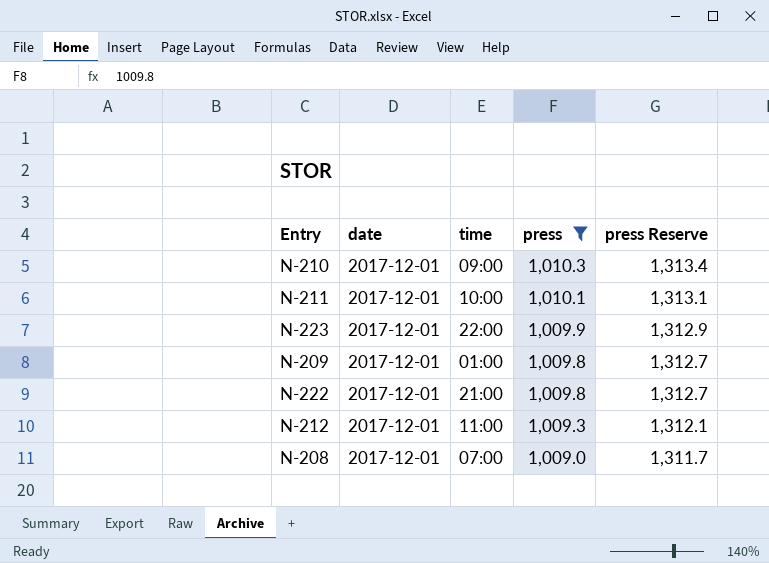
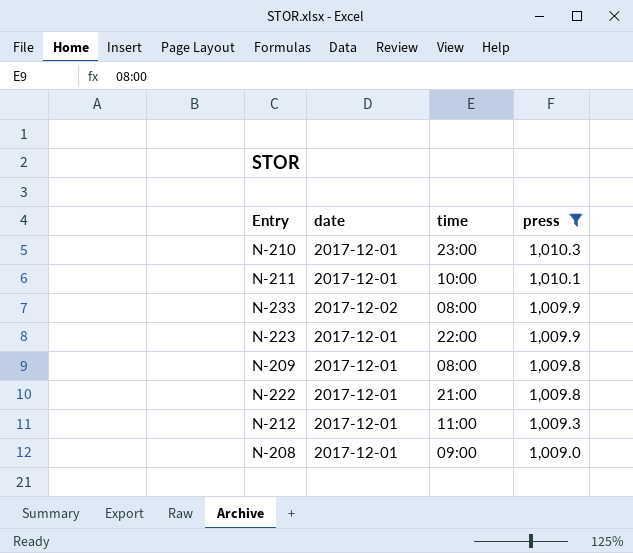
column press Reserve | formula: [press] * 1.3 -> none
N-210 | time: 09:00 -> 23:00
row N-233: none -> 2017-12-02 | 08:00 | 1,009.9
N-209 | time: 01:00 -> 08:00
N-208 | time: 07:00 -> 09:00

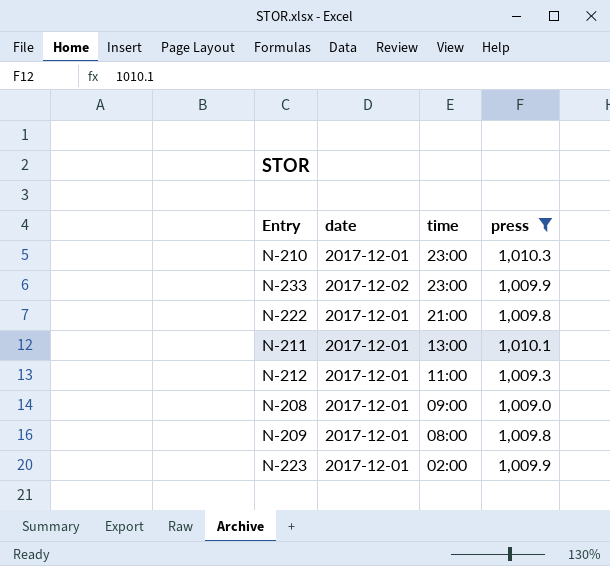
row order: press descending -> time descending
N-233 | time: 08:00 -> 23:00
N-211 | time: 10:00 -> 13:00
N-223 | time: 22:00 -> 02:00

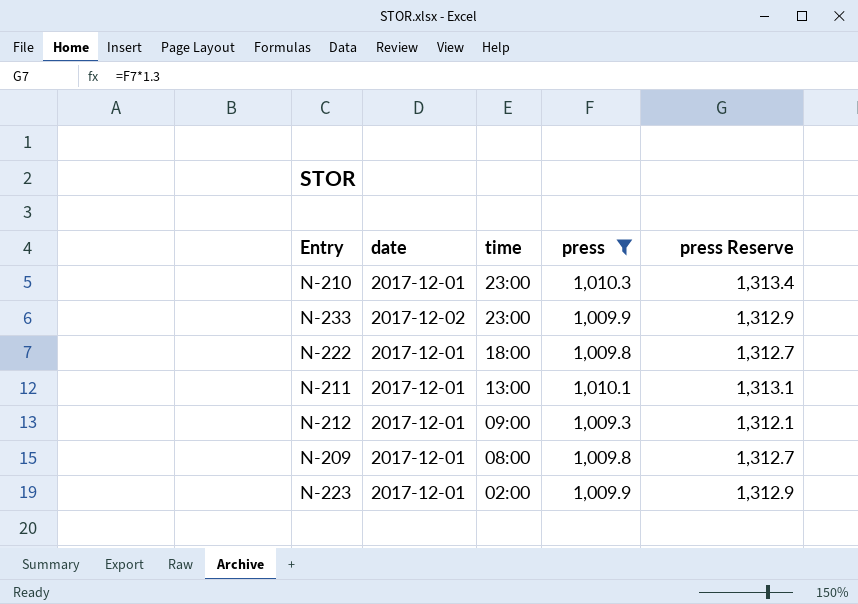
column press Reserve | formula: none -> [press] * 1.3
row N-208: 2017-12-01 | 09:00 | 1,009.0 -> none
N-222 | time: 21:00 -> 18:00
N-212 | time: 11:00 -> 09:00

